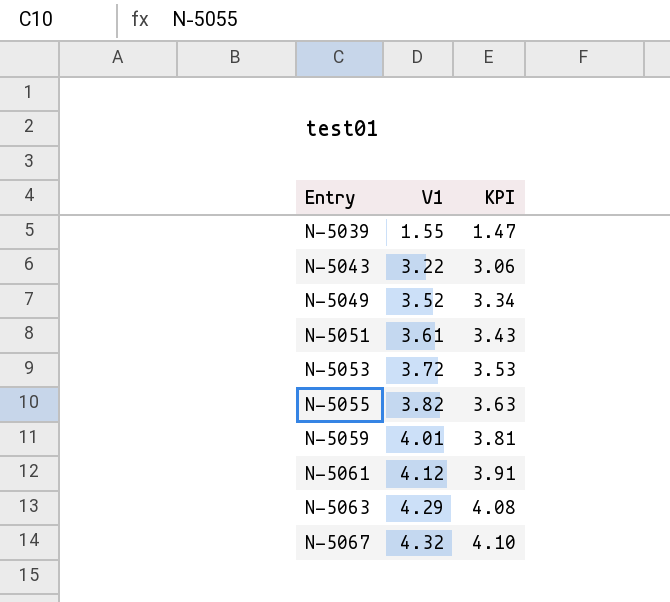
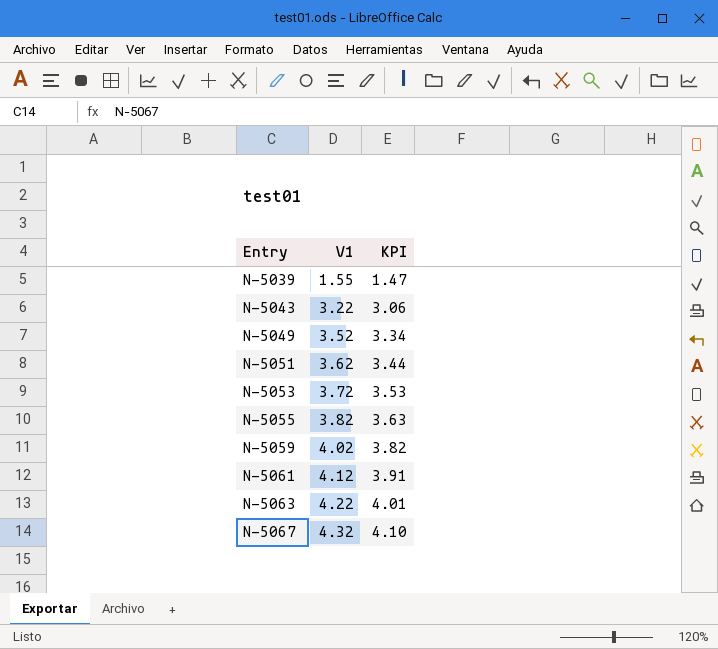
N-5051 | V1: 3.61 -> 3.62
N-5051 | KPI: 3.43 -> 3.44
N-5059 | V1: 4.01 -> 4.02
N-5059 | KPI: 3.81 -> 3.82
N-5063 | V1: 4.29 -> 4.22
N-5063 | KPI: 4.08 -> 4.01

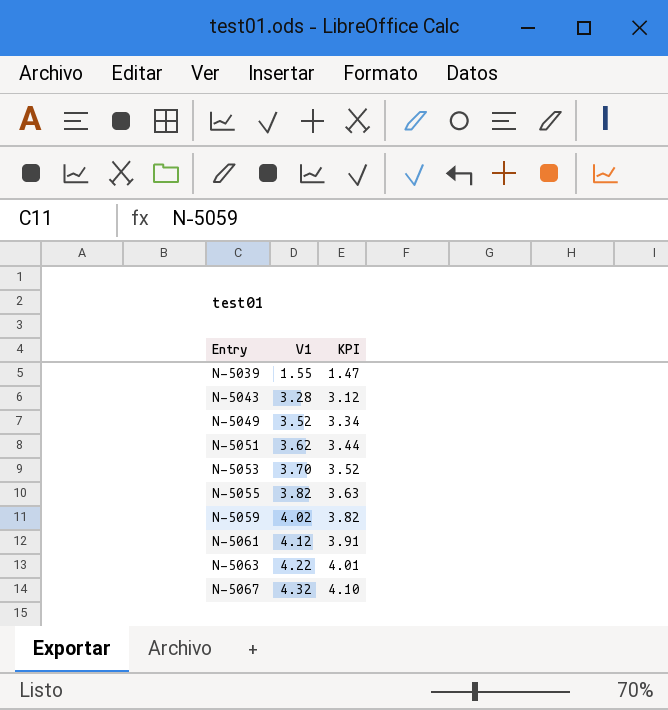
N-5043 | V1: 3.22 -> 3.28
N-5043 | KPI: 3.06 -> 3.12
N-5053 | V1: 3.72 -> 3.70
N-5053 | KPI: 3.53 -> 3.52

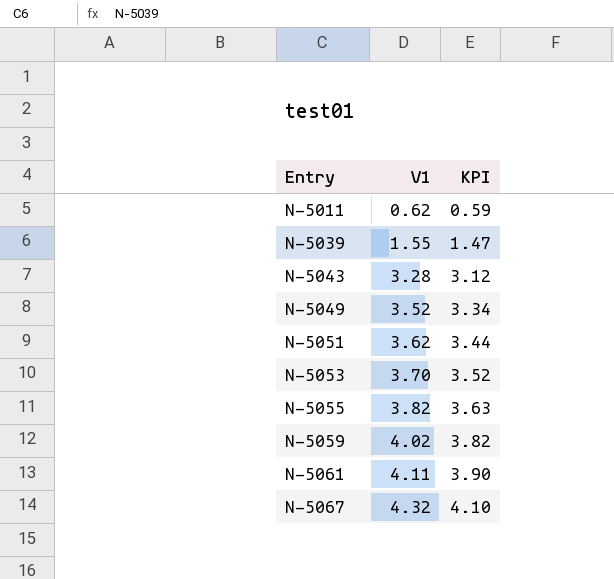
row N-5063: 4.22 | 4.01 -> none
row N-5011: none -> 0.62 | 0.59
N-5061 | V1: 4.12 -> 4.11
N-5061 | KPI: 3.91 -> 3.90

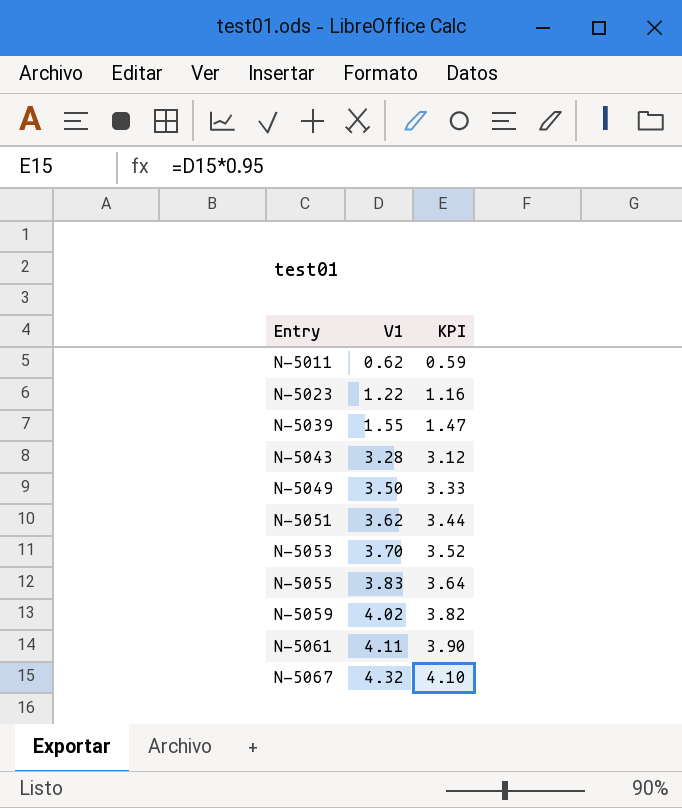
row N-5023: none -> 1.22 | 1.16
N-5049 | V1: 3.52 -> 3.50
N-5049 | KPI: 3.34 -> 3.33
N-5055 | V1: 3.82 -> 3.83
N-5055 | KPI: 3.63 -> 3.64

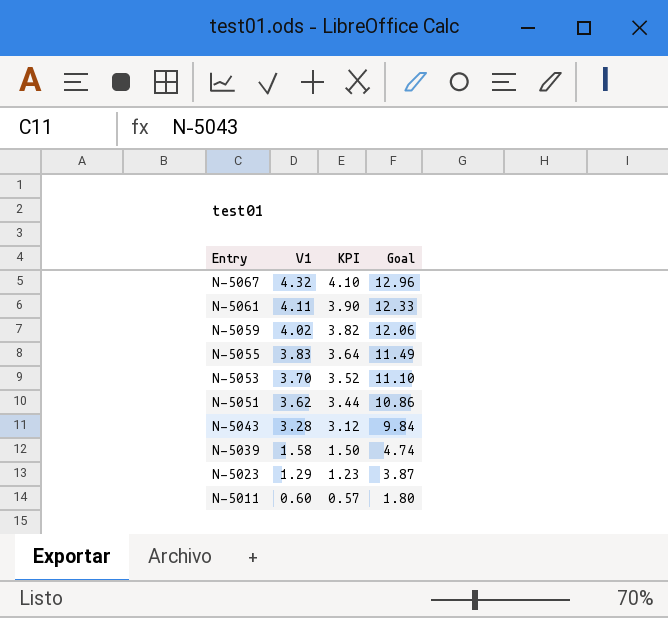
row order: Entry ascending -> Entry descending
column Goal | formula: none -> [V1] * 3
row N-5049: 3.50 | 3.33 -> none
N-5039 | V1: 1.55 -> 1.58
N-5039 | KPI: 1.47 -> 1.50
N-5023 | V1: 1.22 -> 1.29
N-5023 | KPI: 1.16 -> 1.23
N-5011 | V1: 0.62 -> 0.60
N-5011 | KPI: 0.59 -> 0.57

